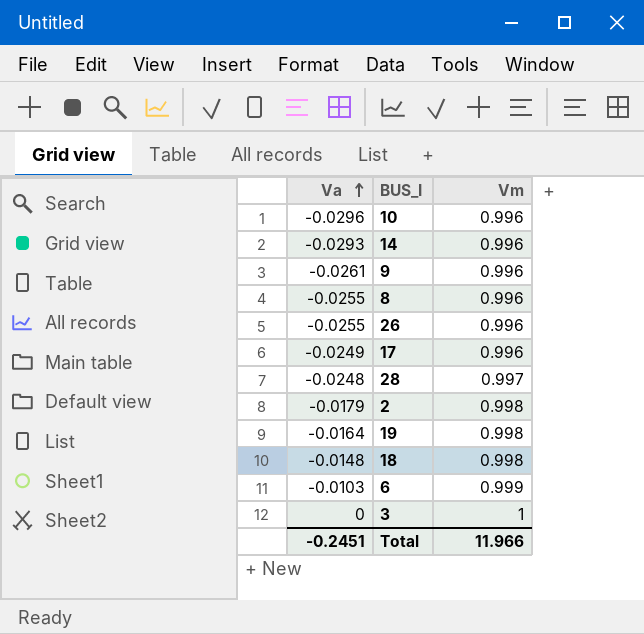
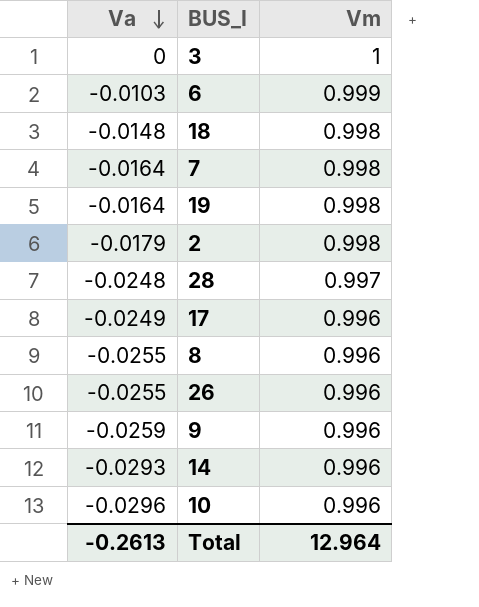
row order: Va ascending -> Va descending
row 7: none -> -0.0164 | 0.998
9 | Va: -0.0261 -> -0.0259
Total | Va: -0.2451 -> -0.2613
Total | Vm: 11.966 -> 12.964

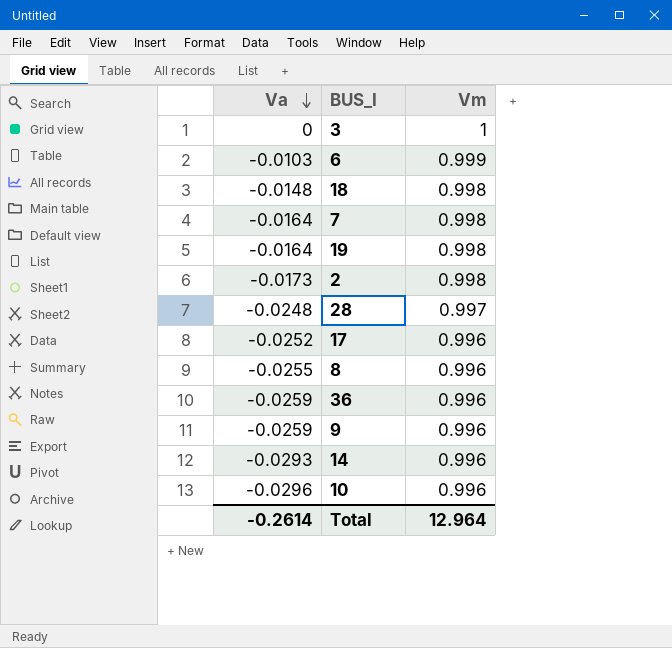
row 26: -0.0255 | 0.996 -> none
2 | Va: -0.0179 -> -0.0173
17 | Va: -0.0249 -> -0.0252
row 36: none -> -0.0259 | 0.996
Total | Va: -0.2613 -> -0.2614

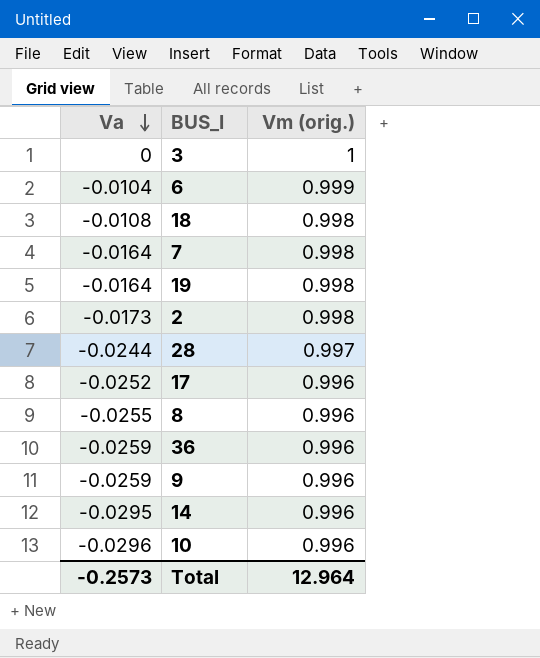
column name: Vm -> Vm (orig.)
6 | Va: -0.0103 -> -0.0104
18 | Va: -0.0148 -> -0.0108
28 | Va: -0.0248 -> -0.0244
14 | Va: -0.0293 -> -0.0295
Total | Va: -0.2614 -> -0.2573

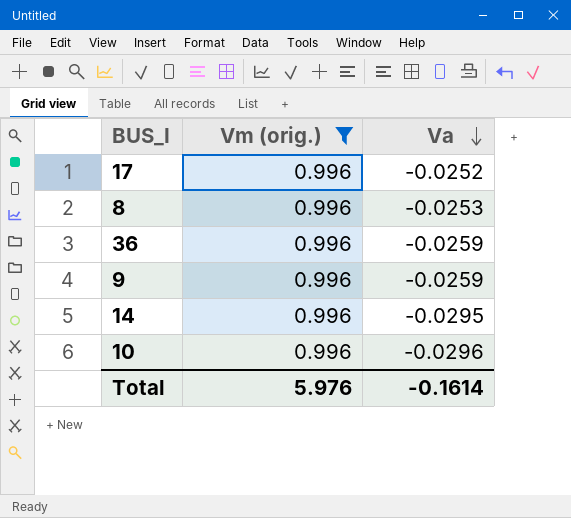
filter: none -> Vm (orig.) = 0.996
column Va | position: 1 -> 3
8 | Va: -0.0255 -> -0.0253
Total | Vm (orig.): 12.964 -> 5.976
Total | Va: -0.2573 -> -0.1614

